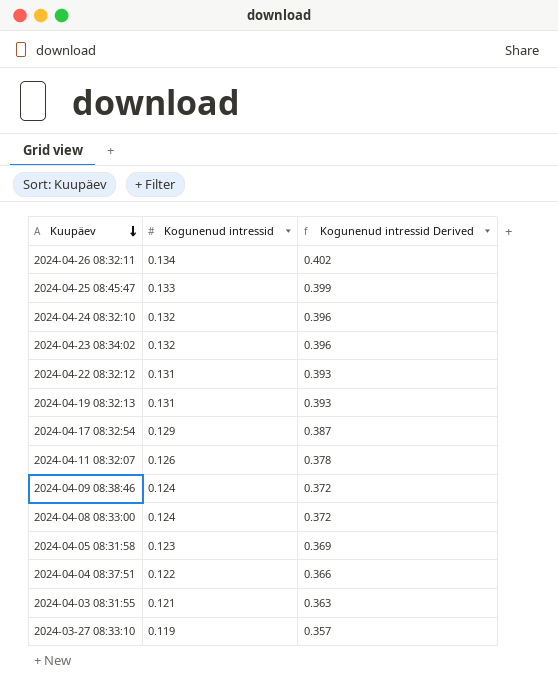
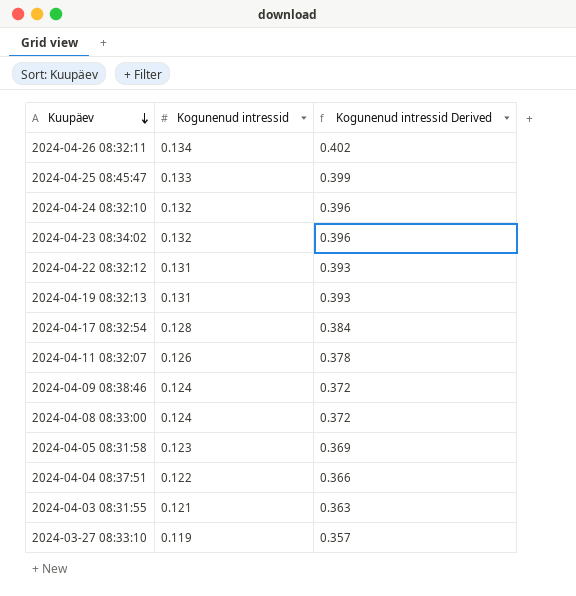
2024-04-17 08:32:54 | Kogunenud intressid: 0.129 -> 0.128
2024-04-17 08:32:54 | Kogunenud intressid Derived: 0.387 -> 0.384

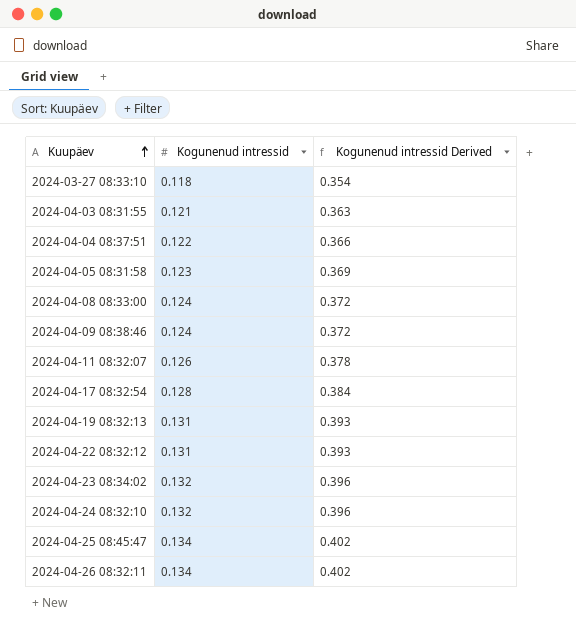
row order: Kuupäev descending -> Kuupäev ascending
2024-03-27 08:33:10 | Kogunenud intressid: 0.119 -> 0.118
2024-03-27 08:33:10 | Kogunenud intressid Derived: 0.357 -> 0.354
2024-04-25 08:45:47 | Kogunenud intressid: 0.133 -> 0.134
2024-04-25 08:45:47 | Kogunenud intressid Derived: 0.399 -> 0.402

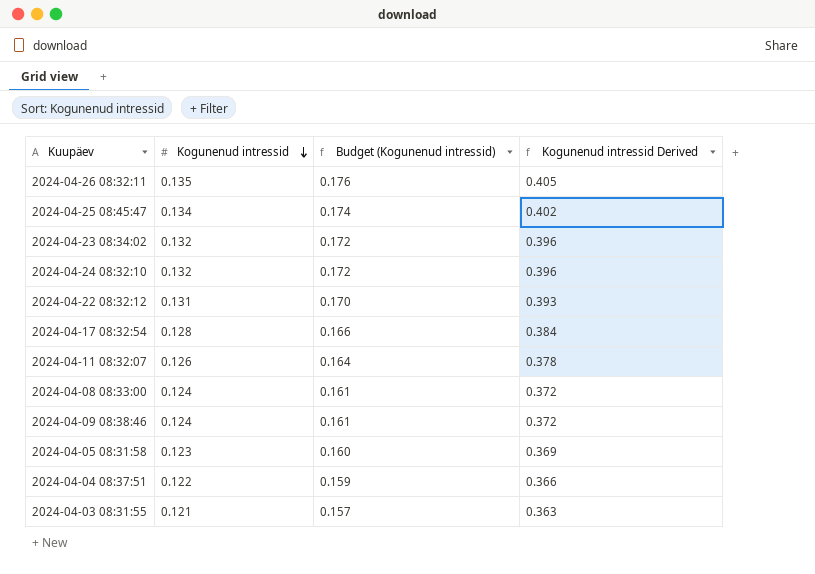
row order: Kuupäev ascending -> Kogunenud intressid descending
column Budget (Kogunenud intressid) | formula: none -> [Kogunenud intressid] * 1.3
row 2024-03-27 08:33:10: 0.118 | 0.354 -> none
row 2024-04-19 08:32:13: 0.131 | 0.393 -> none
2024-04-26 08:32:11 | Kogunenud intressid: 0.134 -> 0.135
2024-04-26 08:32:11 | Kogunenud intressid Derived: 0.402 -> 0.405

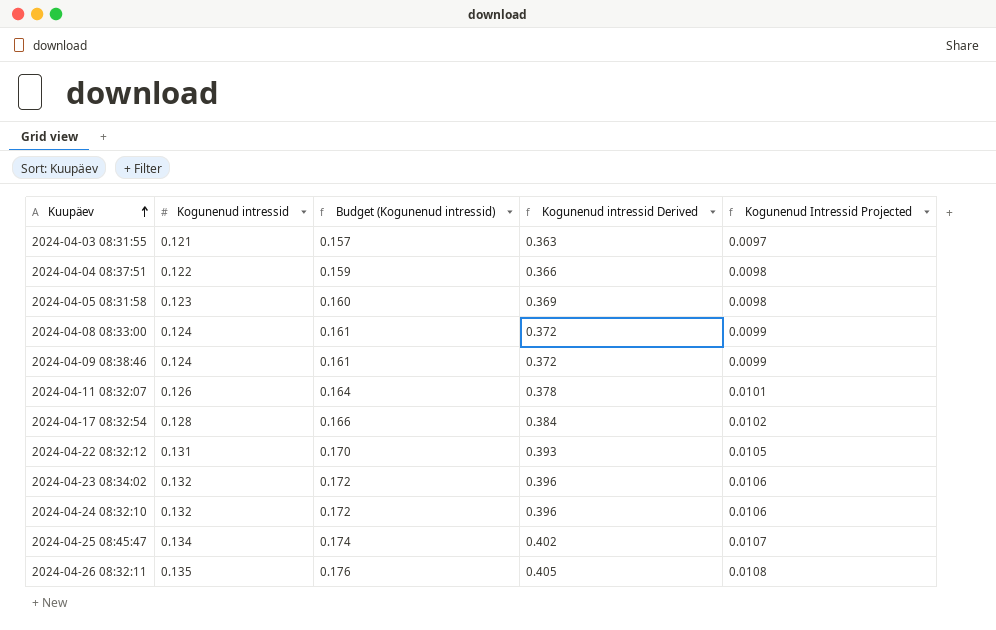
row order: Kogunenud intressid descending -> Kuupäev ascending
column Kogunenud Intressid Projected | formula: none -> [Kogunenud intressid] * 0.08

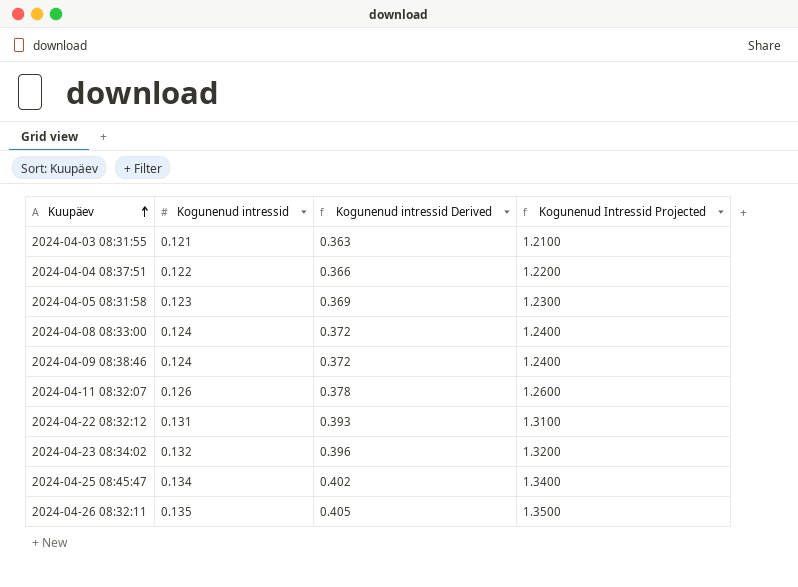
column Budget (Kogunenud intressid) | formula: [Kogunenud intressid] * 1.3 -> none
column Kogunenud Intressid Projected | formula: [Kogunenud intressid] * 0.08 -> [Kogunenud intressid] * 10
row 2024-04-17 08:32:54: 0.128 | 0.166 | 0.384 | 0.0102 -> none
row 2024-04-24 08:32:10: 0.132 | 0.172 | 0.396 | 0.0106 -> none

